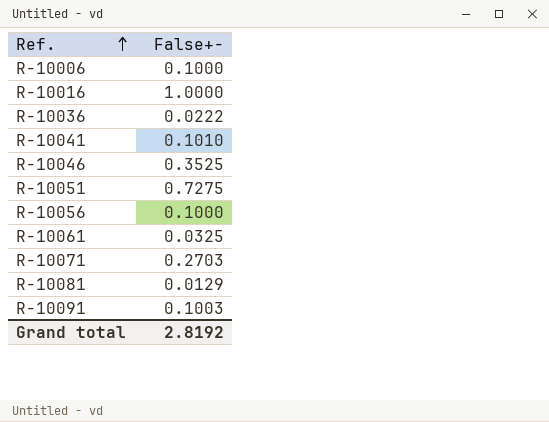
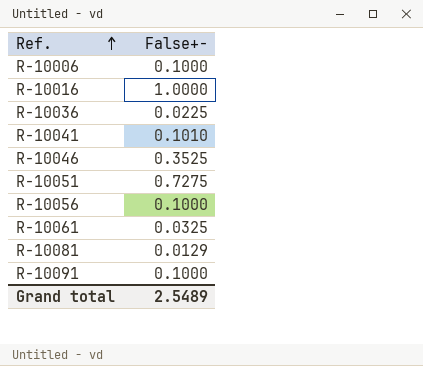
row R-10071: 0.2703 -> none
R-10036 | False+-: 0.0222 -> 0.0225
R-10091 | False+-: 0.1003 -> 0.1000
Grand total | False+-: 2.8192 -> 2.5489

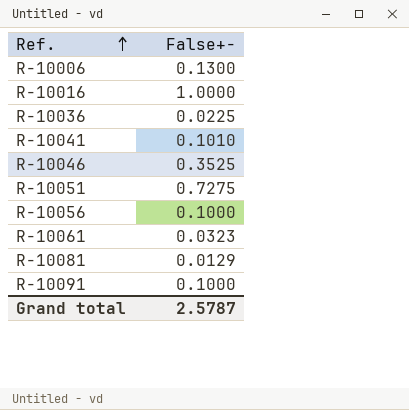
R-10006 | False+-: 0.1000 -> 0.1300
R-10061 | False+-: 0.0325 -> 0.0323
Grand total | False+-: 2.5489 -> 2.5787

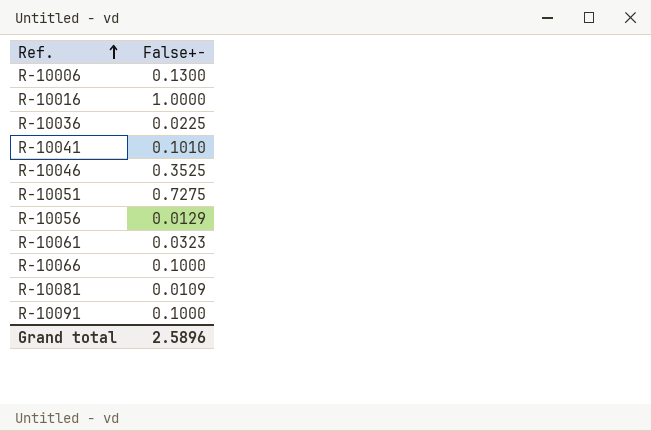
R-10056 | False+-: 0.1000 -> 0.0129
row R-10066: none -> 0.1000
R-10081 | False+-: 0.0129 -> 0.0109
Grand total | False+-: 2.5787 -> 2.5896

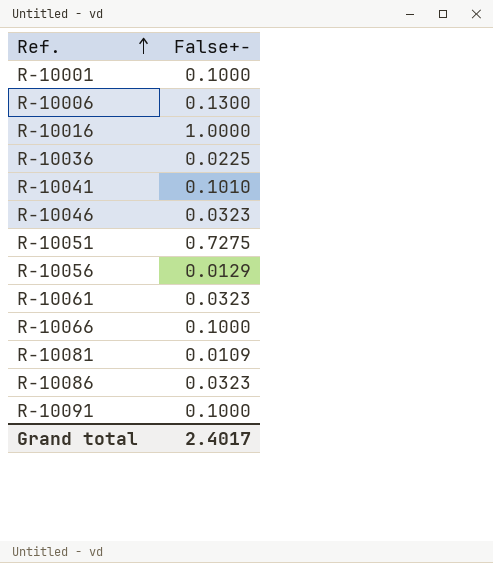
row R-10001: none -> 0.1000
R-10046 | False+-: 0.3525 -> 0.0323
row R-10086: none -> 0.0323
Grand total | False+-: 2.5896 -> 2.4017

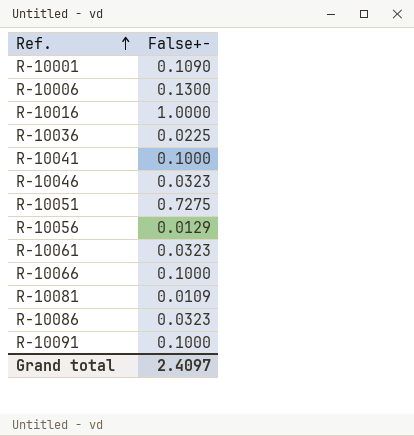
R-10001 | False+-: 0.1000 -> 0.1090
R-10041 | False+-: 0.1010 -> 0.1000
Grand total | False+-: 2.4017 -> 2.4097

